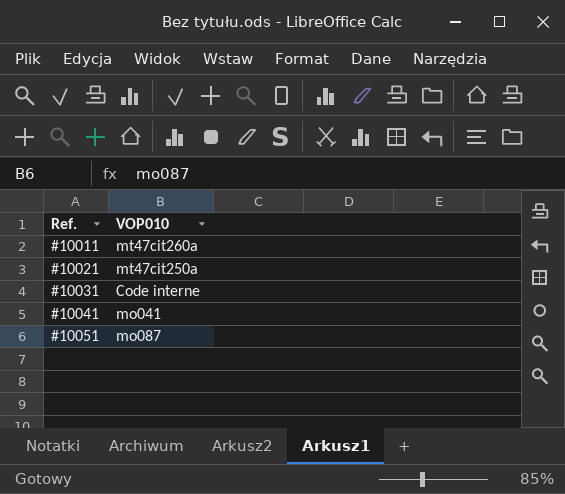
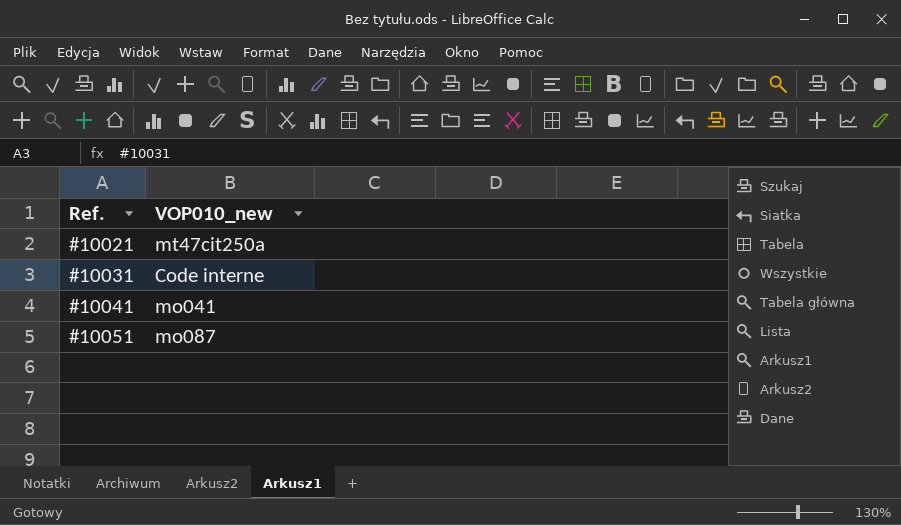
column name: VOP010 -> VOP010_new
row #10011: mt47cit260a -> none

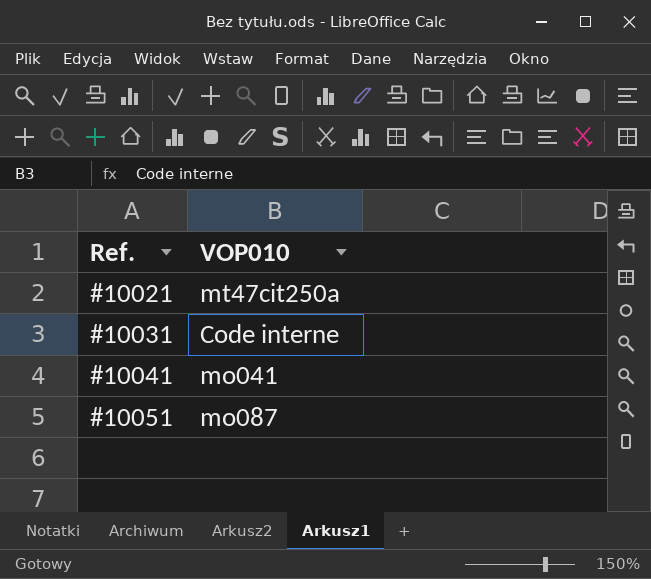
column name: VOP010_new -> VOP010

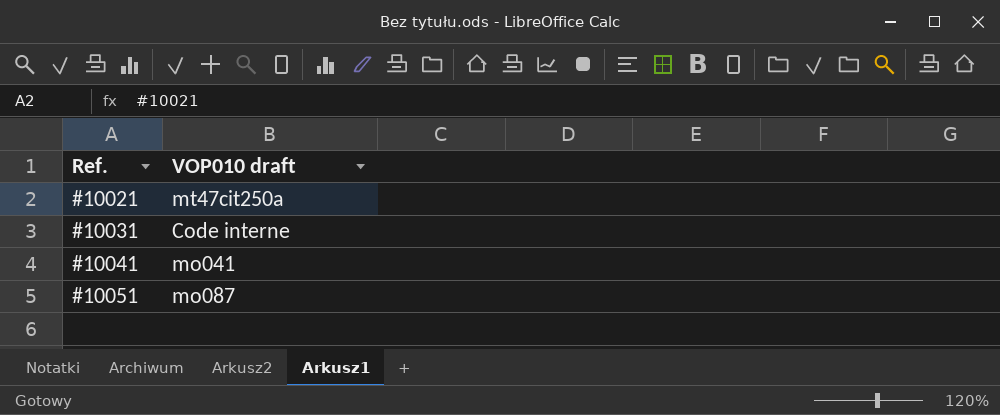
column name: VOP010 -> VOP010 draft

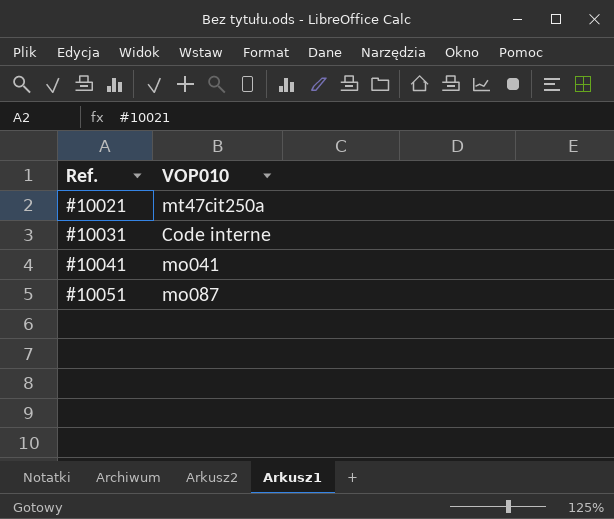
column name: VOP010 draft -> VOP010

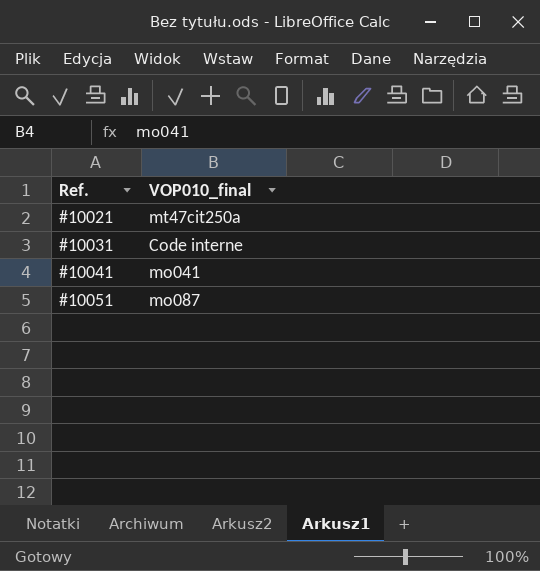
column name: VOP010 -> VOP010_final

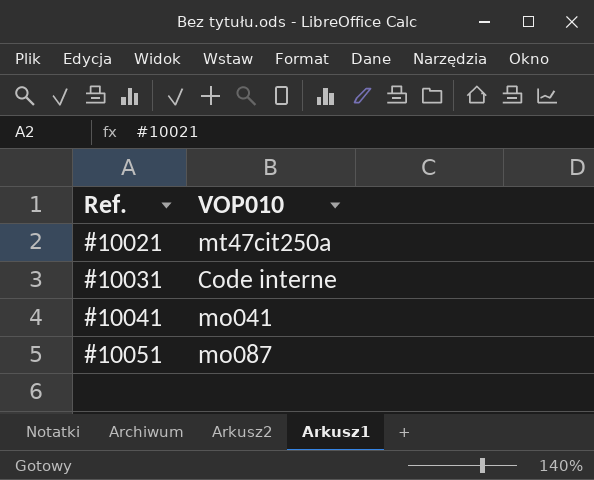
column name: VOP010_final -> VOP010

